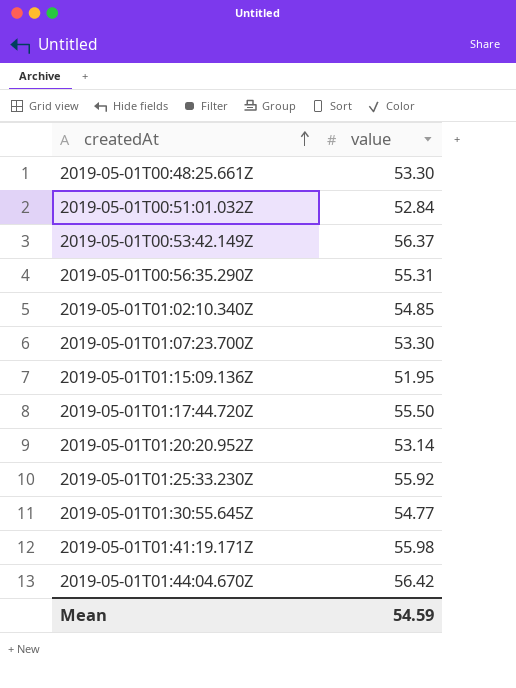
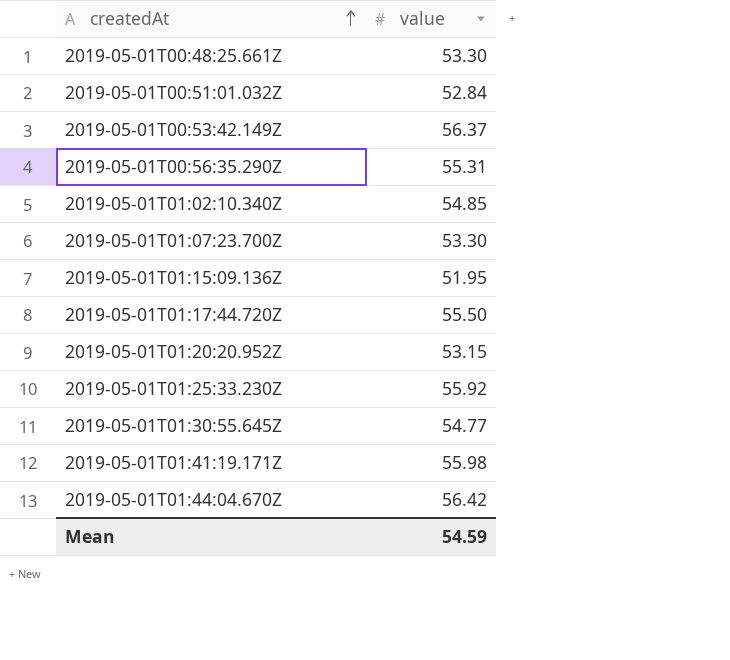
2019-05-01T01:20:20.952Z | value: 53.14 -> 53.15

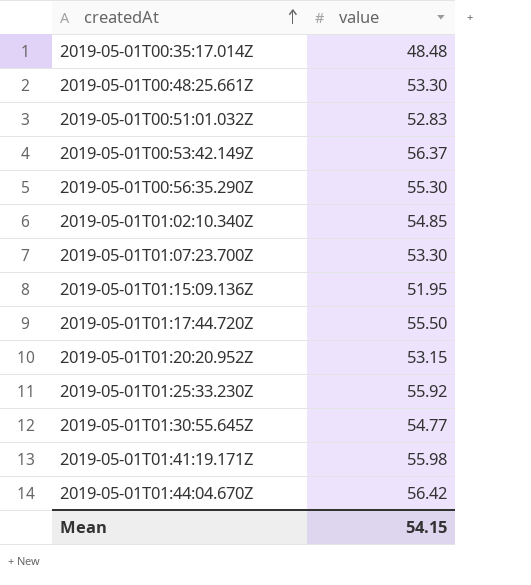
row 2019-05-01T00:35:17.014Z: none -> 48.48
2019-05-01T00:51:01.032Z | value: 52.84 -> 52.83
2019-05-01T00:56:35.290Z | value: 55.31 -> 55.30
Mean | value: 54.59 -> 54.15

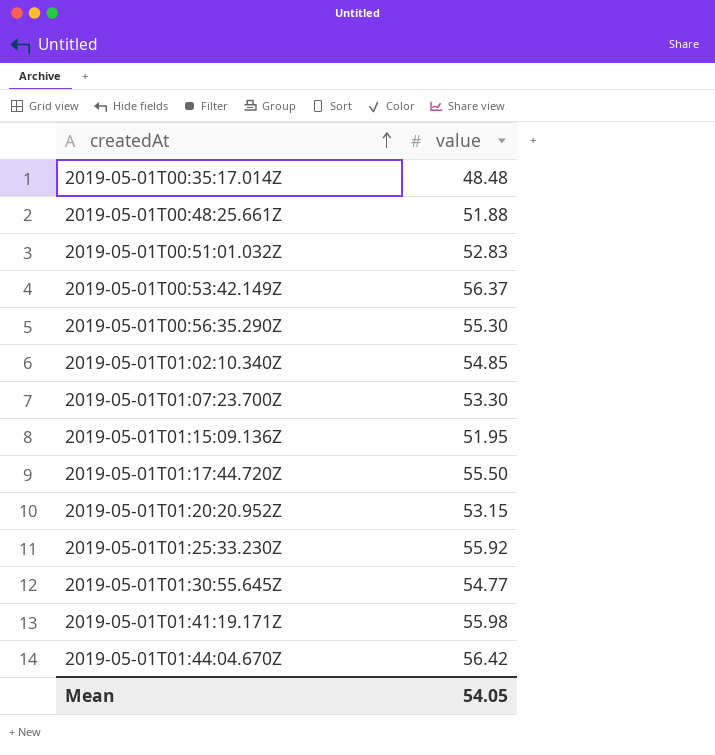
2019-05-01T00:48:25.661Z | value: 53.30 -> 51.88
Mean | value: 54.15 -> 54.05

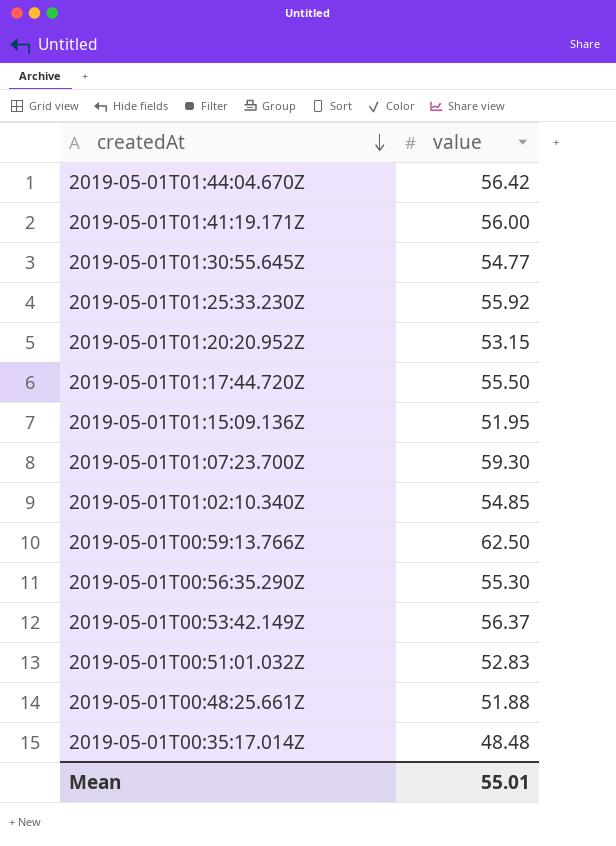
row order: createdAt ascending -> createdAt descending
2019-05-01T01:41:19.171Z | value: 55.98 -> 56.00
2019-05-01T01:07:23.700Z | value: 53.30 -> 59.30
row 2019-05-01T00:59:13.766Z: none -> 62.50
Mean | value: 54.05 -> 55.01

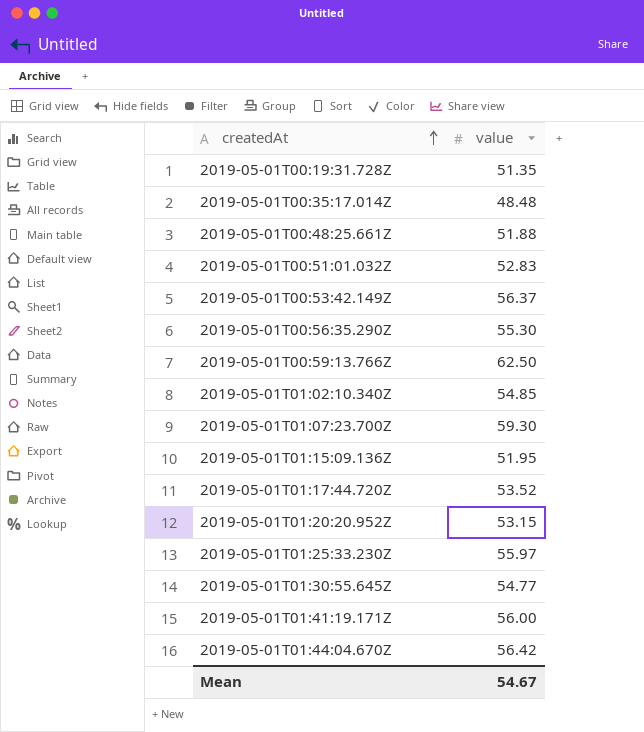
row order: createdAt descending -> createdAt ascending
row 2019-05-01T00:19:31.728Z: none -> 51.35
2019-05-01T01:17:44.720Z | value: 55.50 -> 53.52
2019-05-01T01:25:33.230Z | value: 55.92 -> 55.97
Mean | value: 55.01 -> 54.67

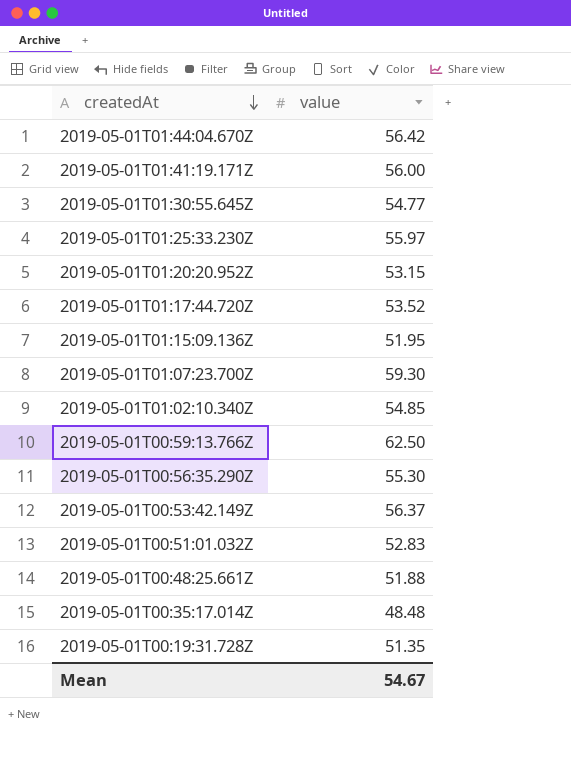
row order: createdAt ascending -> createdAt descending

